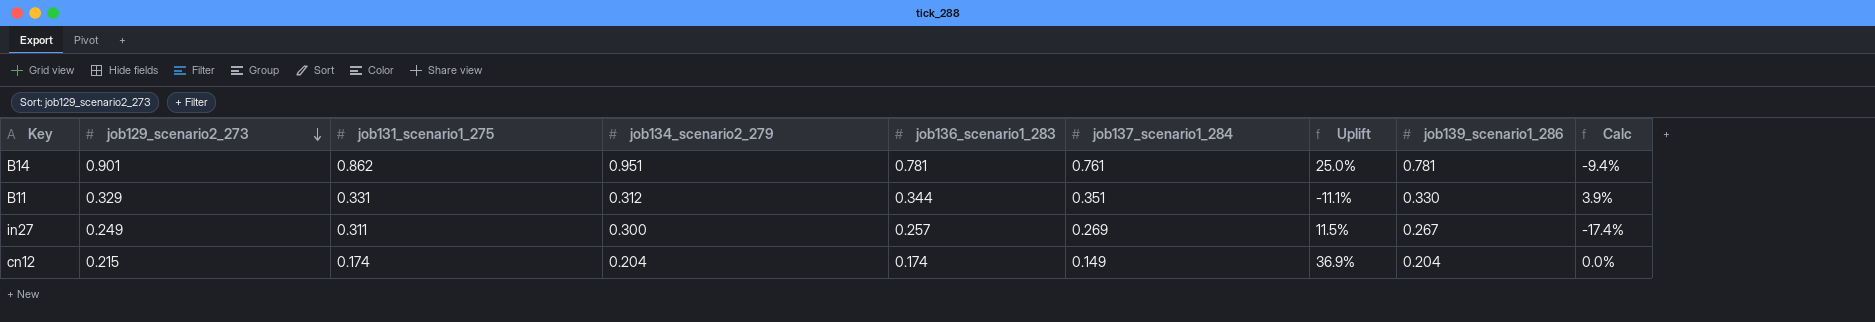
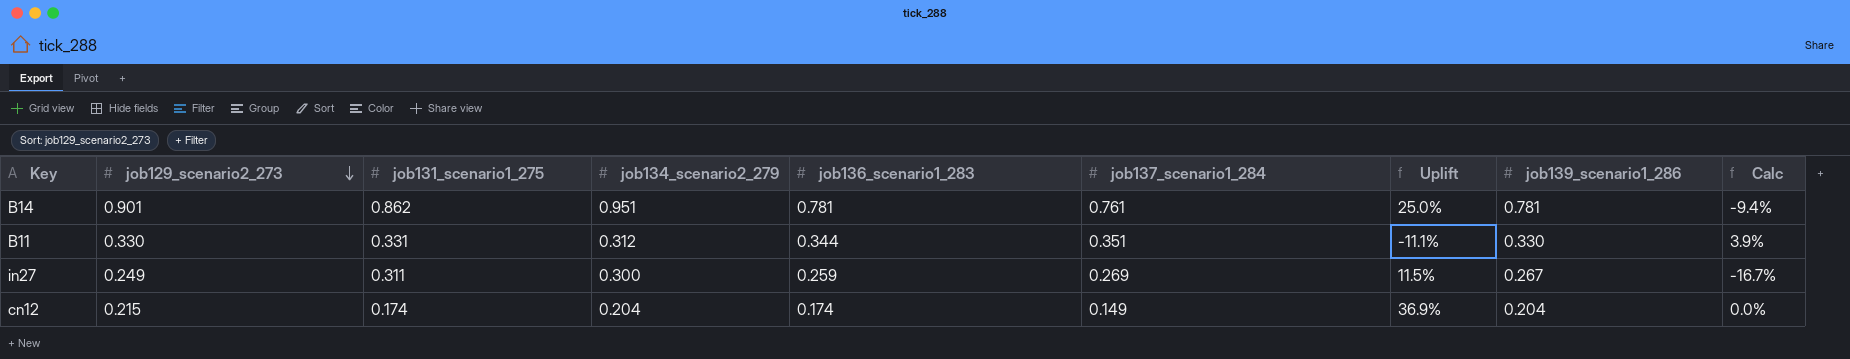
B11 | job129_scenario2_273: 0.329 -> 0.330
in27 | job136_scenario1_283: 0.257 -> 0.259
in27 | Calc: -17.4% -> -16.7%

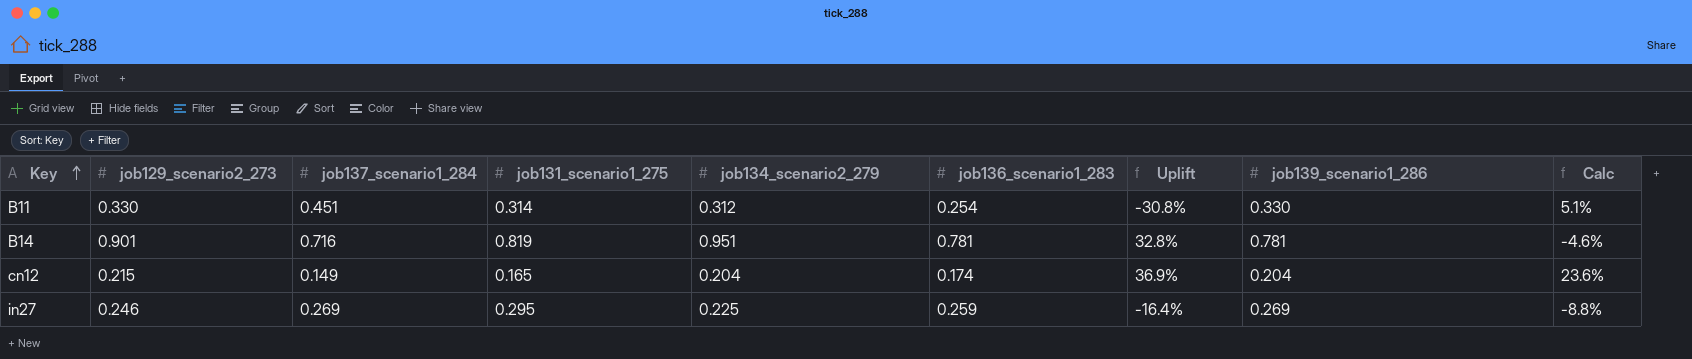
row order: job129_scenario2_273 descending -> Key ascending
column job137_scenario1_284 | position: 6 -> 3
column Calc | formula: ([job136_scenario1_283] - [job131_scenario1_275]) / [job131_scenario1_275] -> ([job139_scenario1_286] - [job131_scenario1_275]) / [job131_scenario1_275]
B11 | job137_scenario1_284: 0.351 -> 0.451
B11 | job131_scenario1_275: 0.331 -> 0.314
B11 | job136_scenario1_283: 0.344 -> 0.254
B11 | Uplift: -11.1% -> -30.8%
B14 | job137_scenario1_284: 0.761 -> 0.716
B14 | job131_scenario1_275: 0.862 -> 0.819
B14 | Uplift: 25.0% -> 32.8%
cn12 | job131_scenario1_275: 0.174 -> 0.165
in27 | job129_scenario2_273: 0.249 -> 0.246
in27 | job131_scenario1_275: 0.311 -> 0.295
in27 | job134_scenario2_279: 0.300 -> 0.225
in27 | Uplift: 11.5% -> -16.4%
in27 | job139_scenario1_286: 0.267 -> 0.269

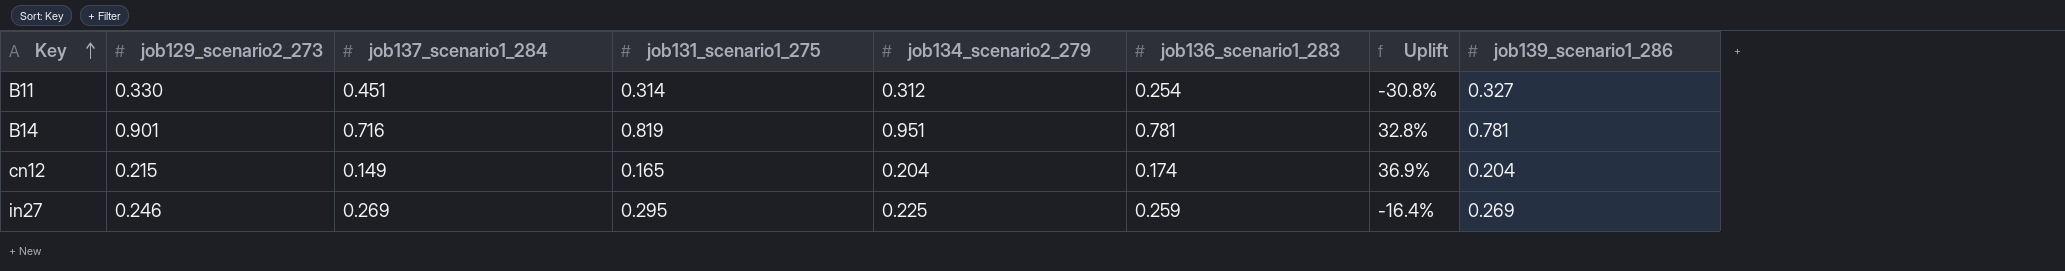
column Calc | formula: ([job139_scenario1_286] - [job131_scenario1_275]) / [job131_scenario1_275] -> none
B11 | job139_scenario1_286: 0.330 -> 0.327

